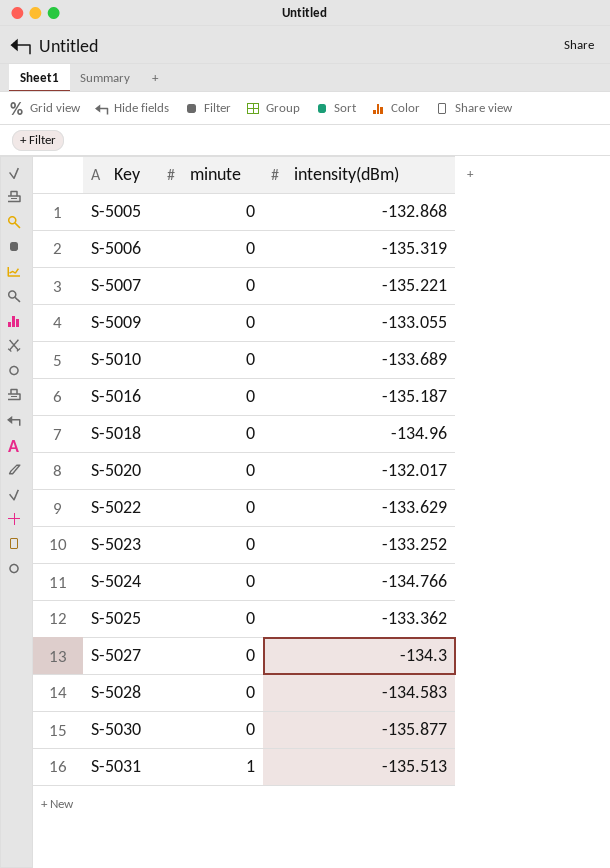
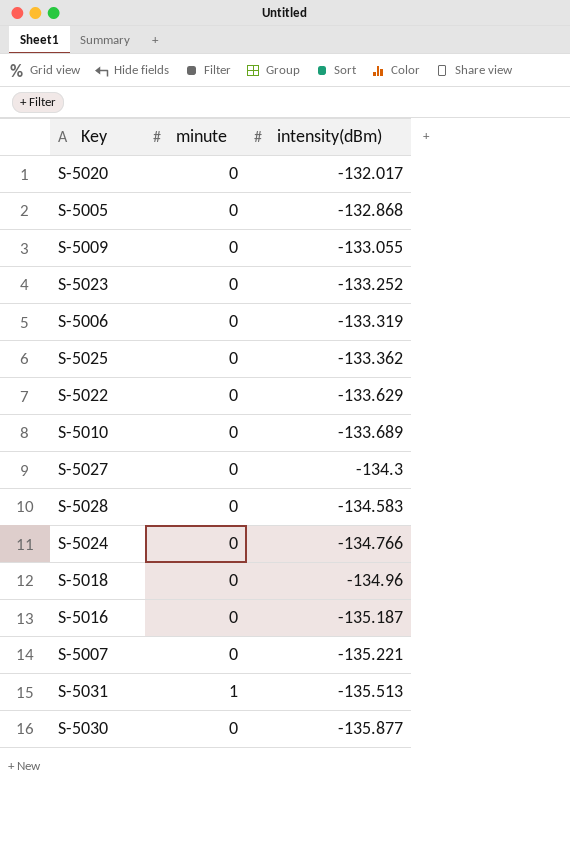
row order: Key ascending -> intensity(dBm) descending
S-5006 | intensity(dBm): -135.319 -> -133.319

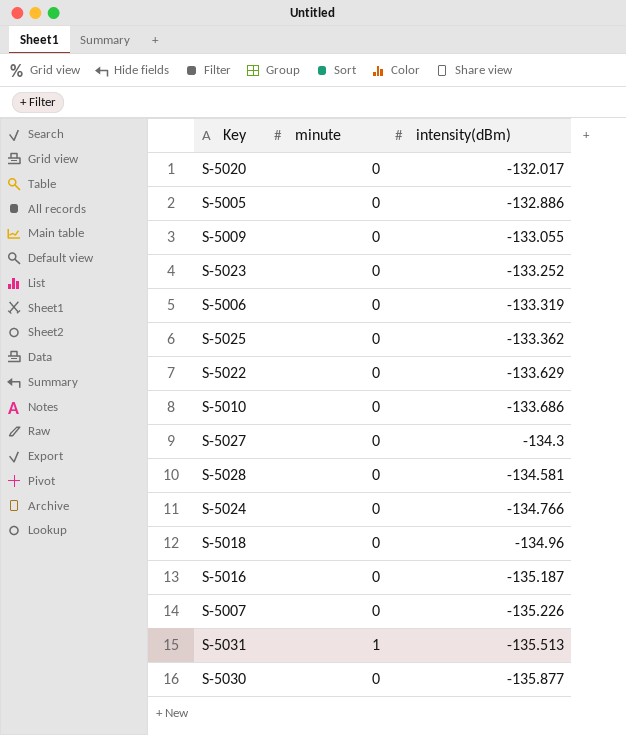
S-5005 | intensity(dBm): -132.868 -> -132.886
S-5010 | intensity(dBm): -133.689 -> -133.686
S-5028 | intensity(dBm): -134.583 -> -134.581
S-5007 | intensity(dBm): -135.221 -> -135.226

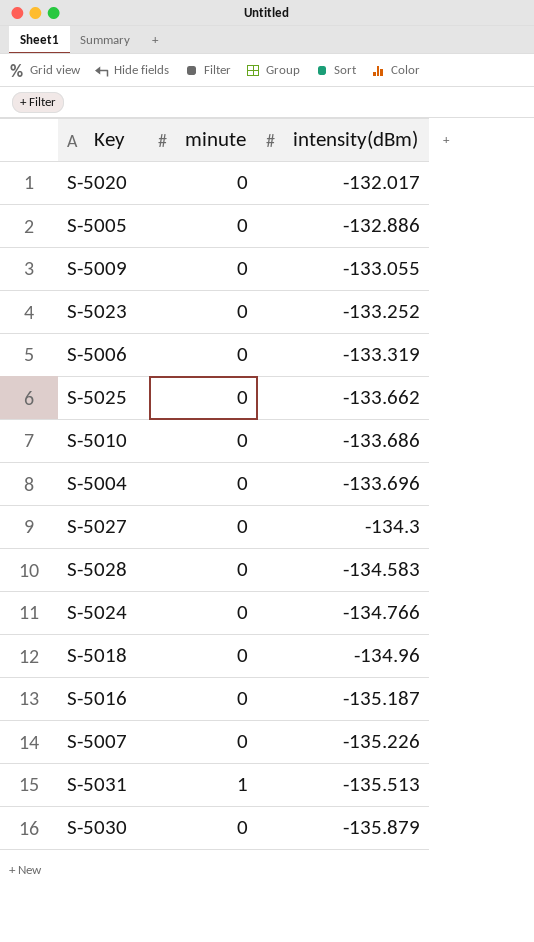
row S-5022: 0 | -133.629 -> none
S-5025 | intensity(dBm): -133.362 -> -133.662
row S-5004: none -> 0 | -133.696
S-5028 | intensity(dBm): -134.581 -> -134.583
S-5030 | intensity(dBm): -135.877 -> -135.879

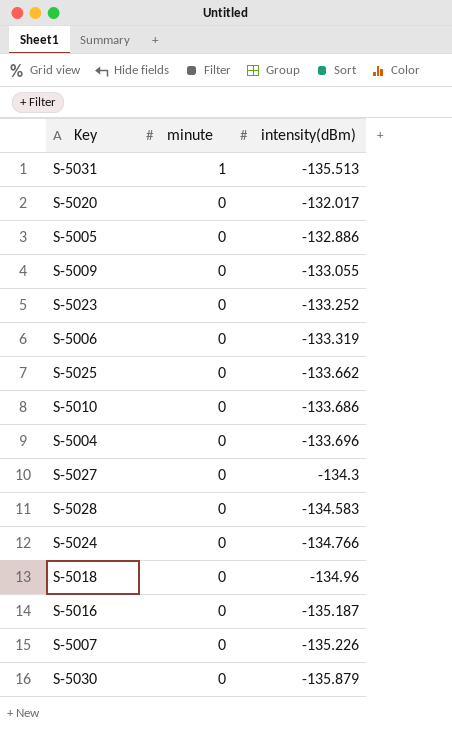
row order: intensity(dBm) descending -> minute descending

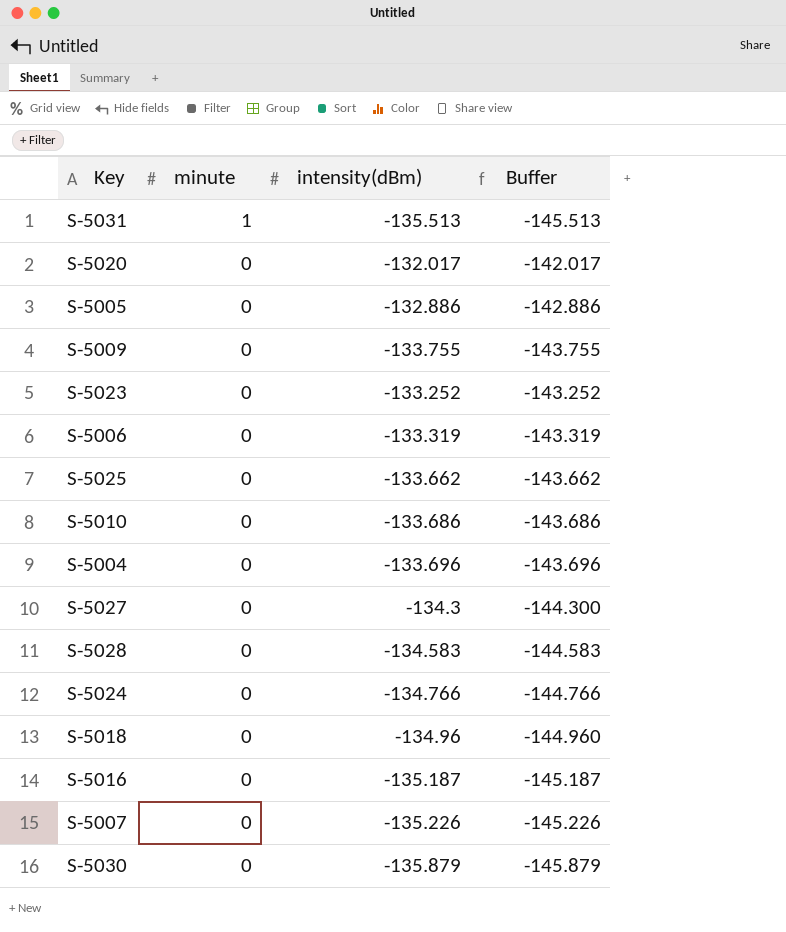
column Buffer | formula: none -> [intensity(dBm)] - 10
S-5009 | intensity(dBm): -133.055 -> -133.755

